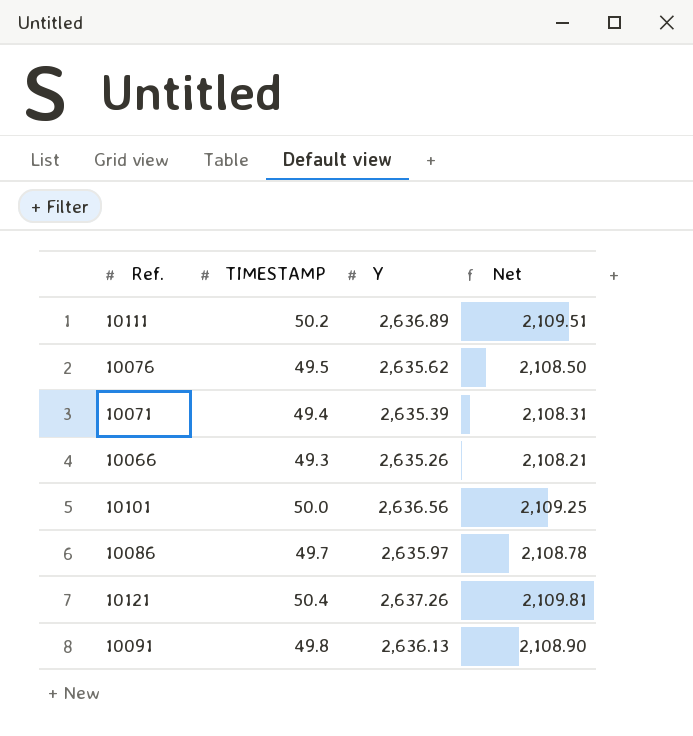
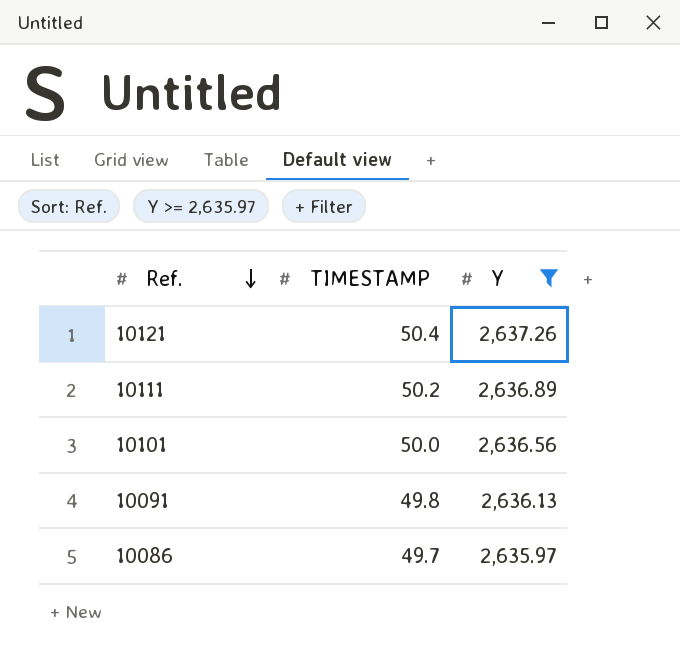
filter: none -> Y >= 2,635.97
row order: none -> Ref. descending
column Net | formula: [Y] * 0.8 -> none

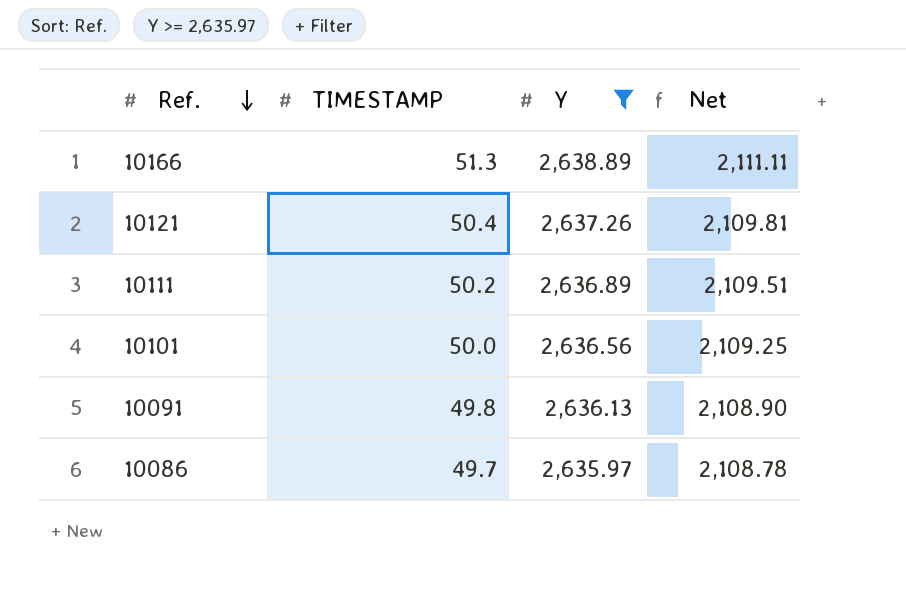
column Net | formula: none -> [Y] * 0.8
row 10166: none -> 51.3 | 2,638.89 | 2,111.11

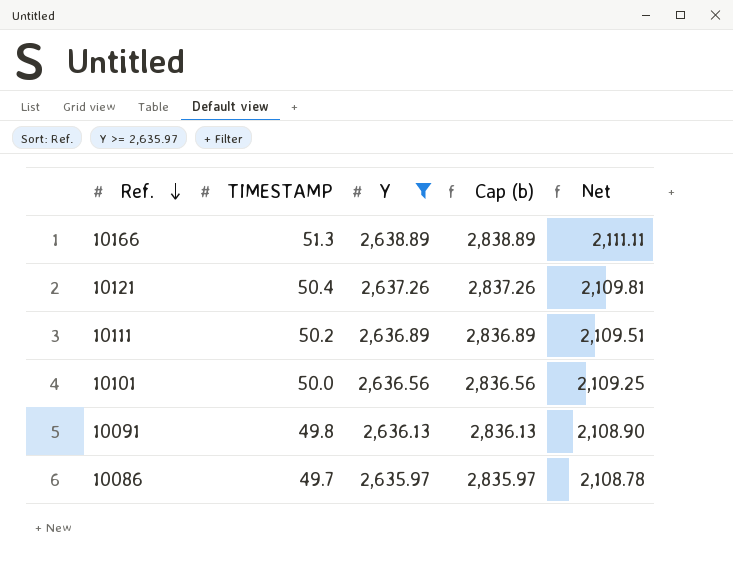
column Cap (b) | formula: none -> [Y] + 200

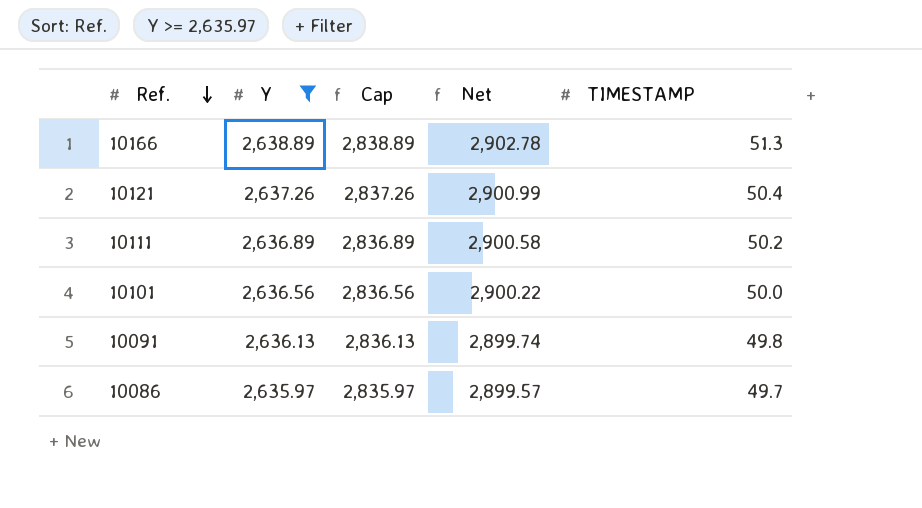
column name: Cap (b) -> Cap
column Net | formula: [Y] * 0.8 -> [Y] * 1.1
column TIMESTAMP | position: 2 -> 5

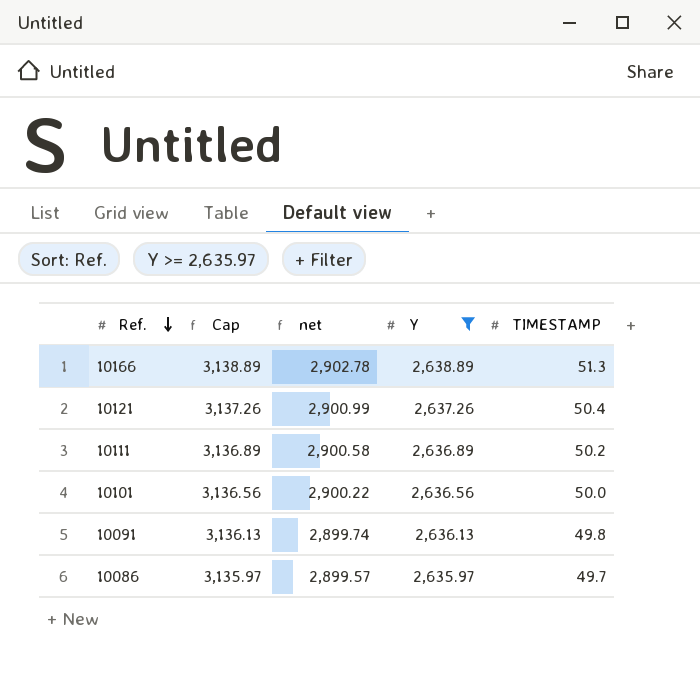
column Cap | formula: [Y] + 200 -> [Y] + 500
column name: Net -> net
column Y | position: 2 -> 4

